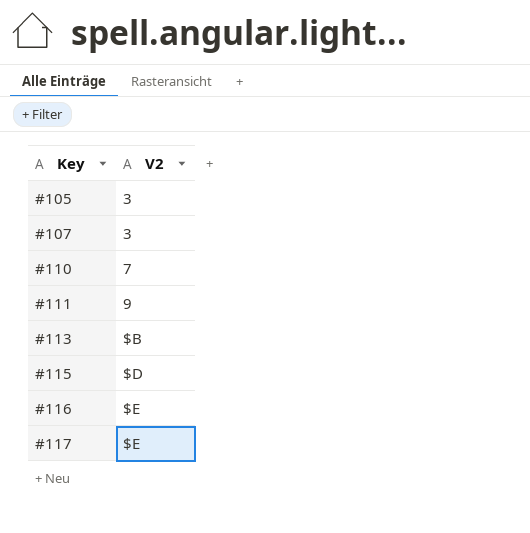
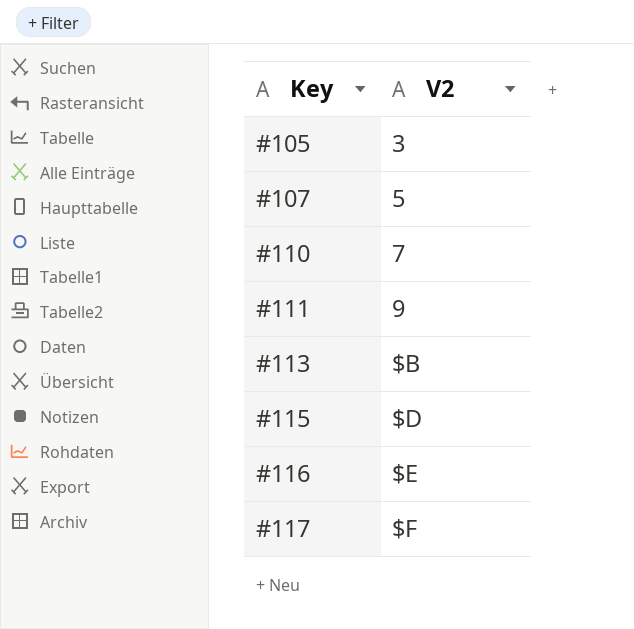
#107 | V2: 3 -> 5
#117 | V2: $E -> $F

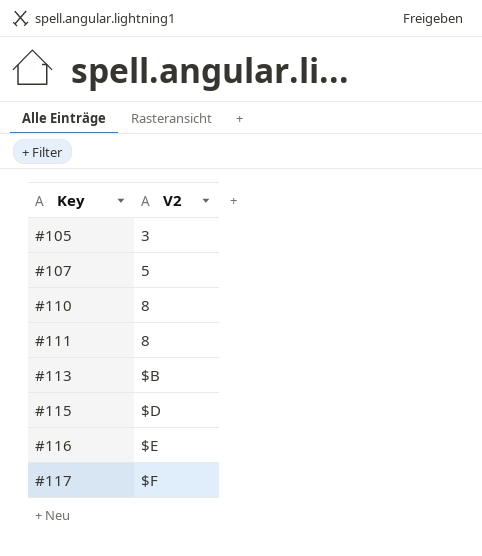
#110 | V2: 7 -> 8
#111 | V2: 9 -> 8

